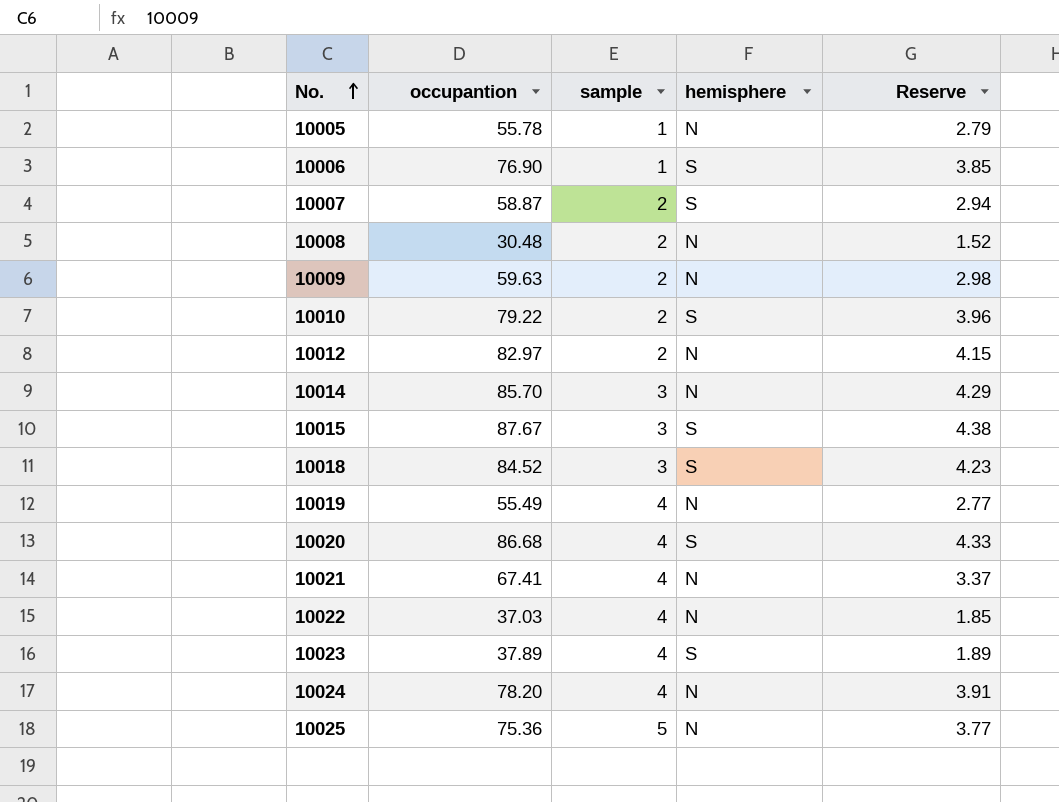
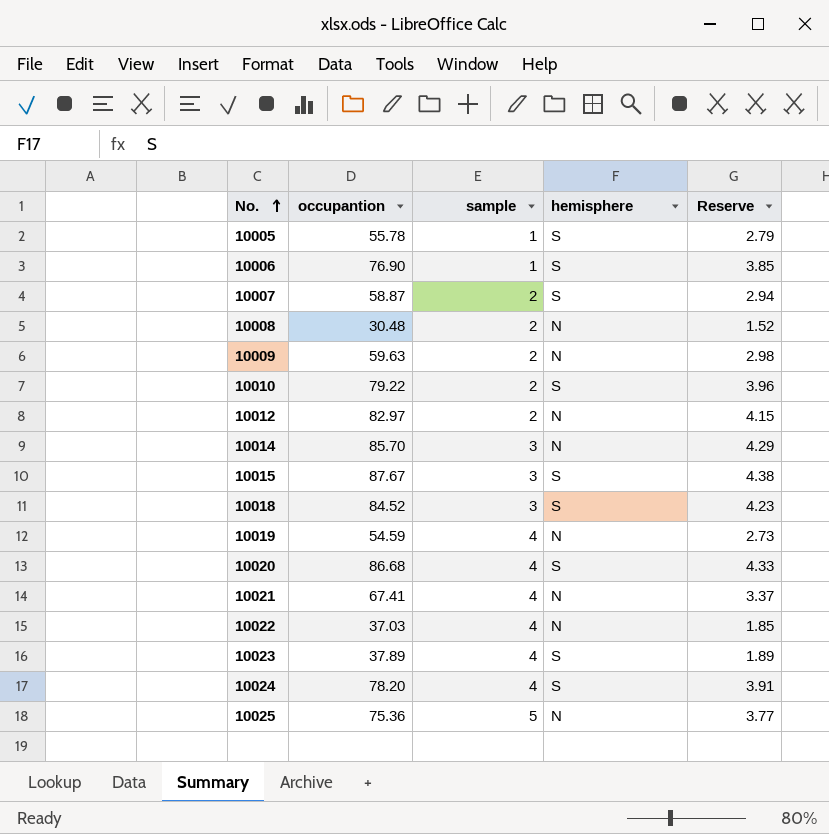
10005 | hemisphere: N -> S
10019 | occupantion: 55.49 -> 54.59
10019 | Reserve: 2.77 -> 2.73
10024 | hemisphere: N -> S

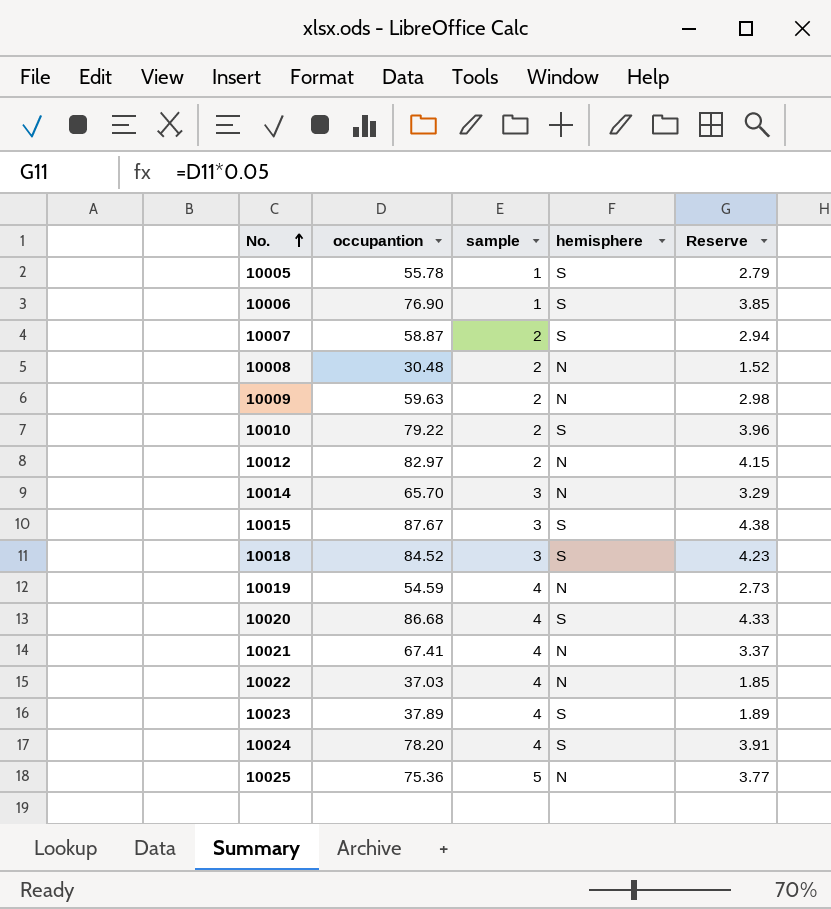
10014 | occupantion: 85.70 -> 65.70
10014 | Reserve: 4.29 -> 3.29

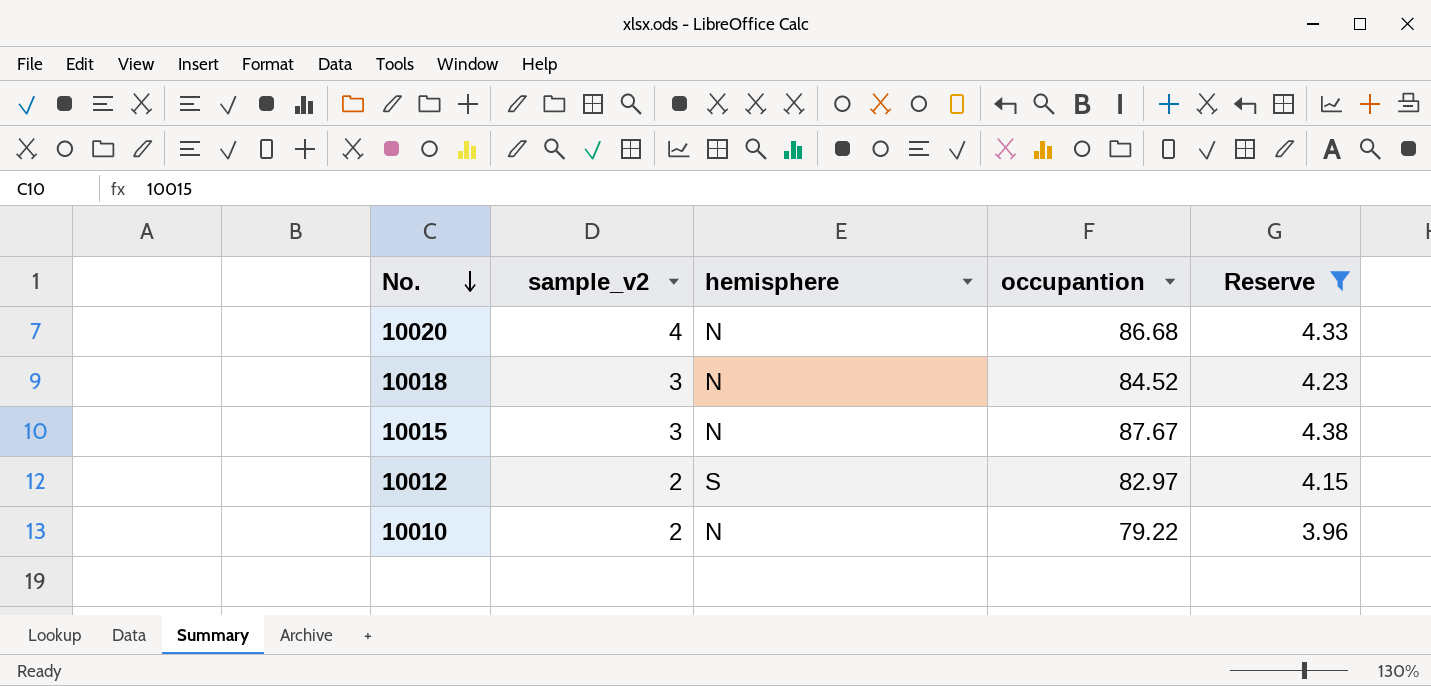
filter: none -> Reserve >= 3.96
row order: No. ascending -> No. descending
column name: sample -> sample_v2
column occupantion | position: 2 -> 4
10020 | hemisphere: S -> N
10018 | hemisphere: S -> N
10015 | hemisphere: S -> N
10012 | hemisphere: N -> S
10010 | hemisphere: S -> N

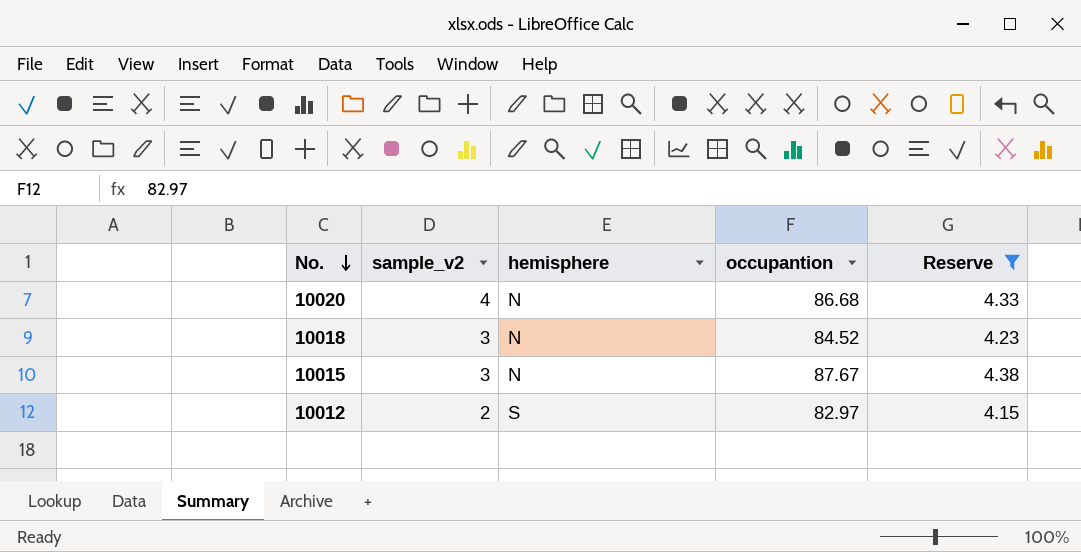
row 10010: 2 | N | 79.22 | 3.96 -> none

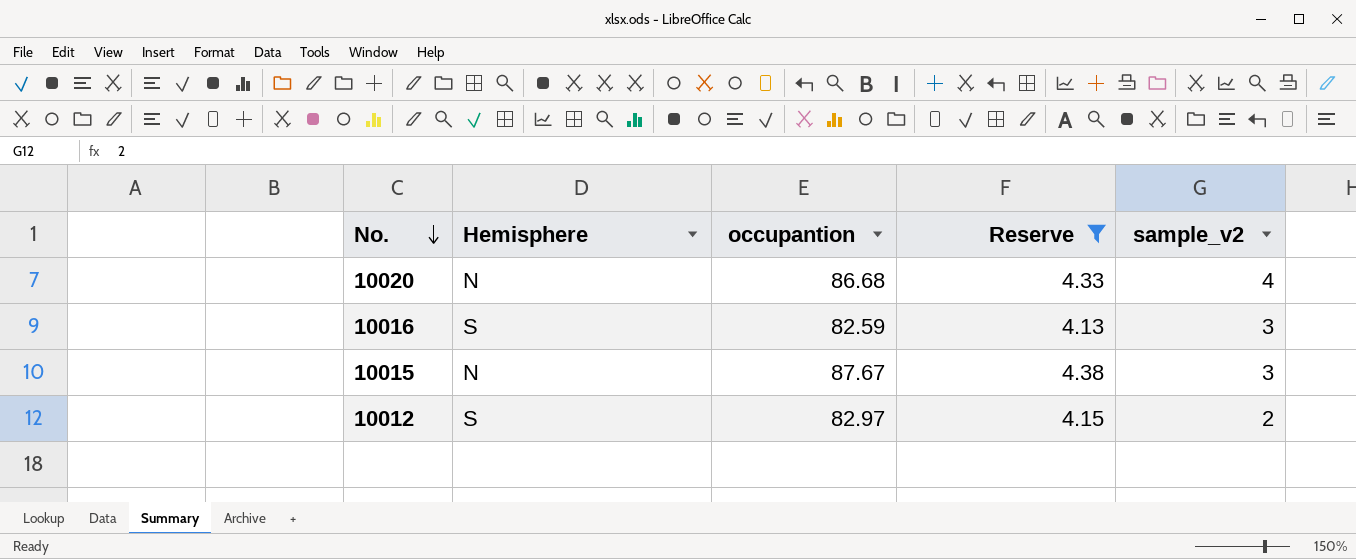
column name: hemisphere -> Hemisphere
column sample_v2 | position: 2 -> 5
row 10018: 3 | N | 84.52 | 4.23 -> none
row 10016: none -> S | 82.59 | 4.13 | 3

